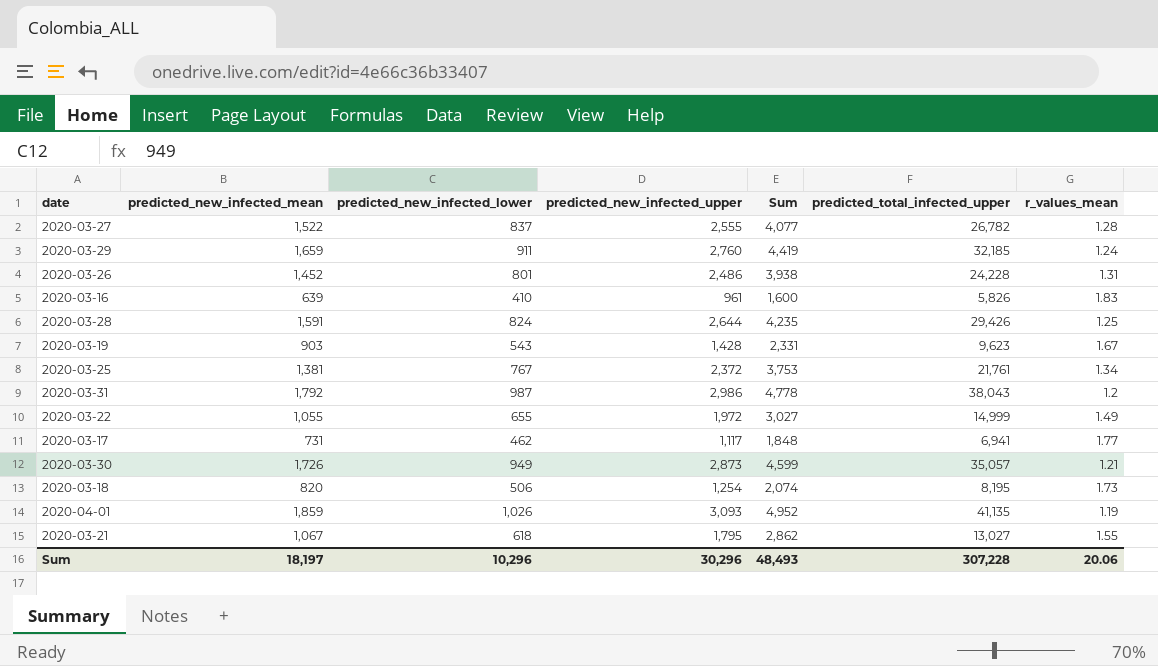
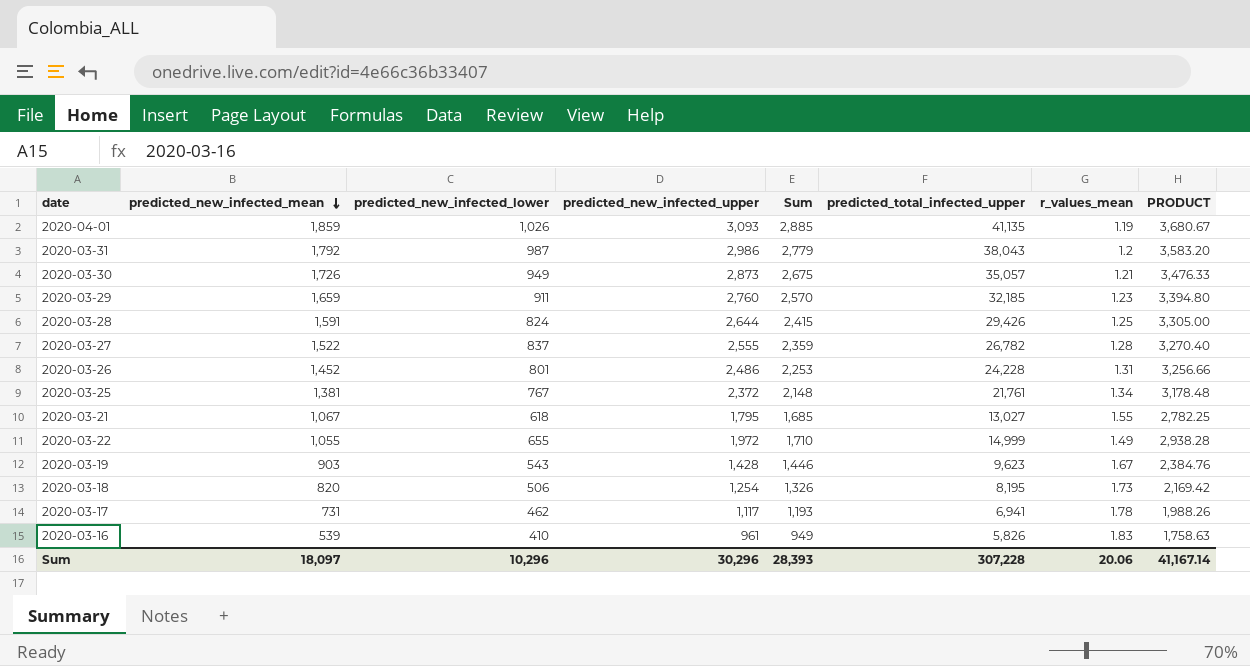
row order: none -> predicted_new_infected_mean descending
column Sum | formula: [predicted_new_infected_mean] + [predicted_new_infected_upper] -> [predicted_new_infected_mean] + [predicted_new_infected_lower]
column PRODUCT | formula: none -> [predicted_new_infected_upper] * [r_values_mean]
2020-03-29 | r_values_mean: 1.24 -> 1.23
2020-03-17 | r_values_mean: 1.77 -> 1.78
2020-03-16 | predicted_new_infected_mean: 639 -> 539
Sum | predicted_new_infected_mean: 18,197 -> 18,097
Sum | Sum: 48,493 -> 28,393

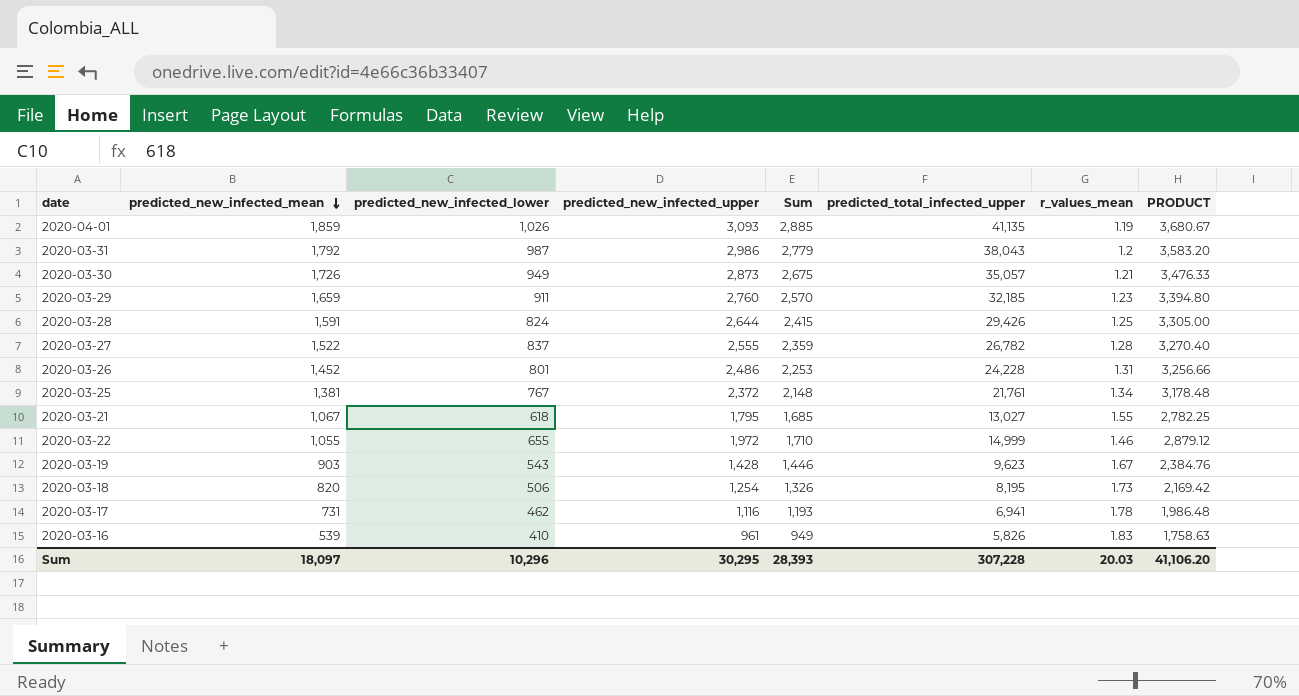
2020-03-22 | r_values_mean: 1.49 -> 1.46
2020-03-22 | PRODUCT: 2,938.28 -> 2,879.12
2020-03-17 | predicted_new_infected_upper: 1,117 -> 1,116
2020-03-17 | PRODUCT: 1,988.26 -> 1,986.48
Sum | predicted_new_infected_upper: 30,296 -> 30,295
Sum | r_values_mean: 20.06 -> 20.03
Sum | PRODUCT: 41,167.14 -> 41,106.20

